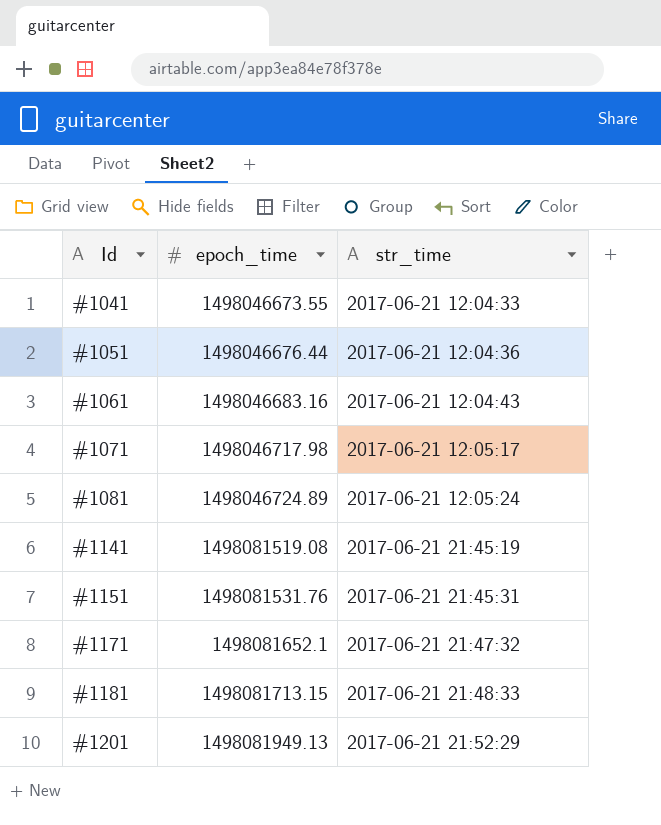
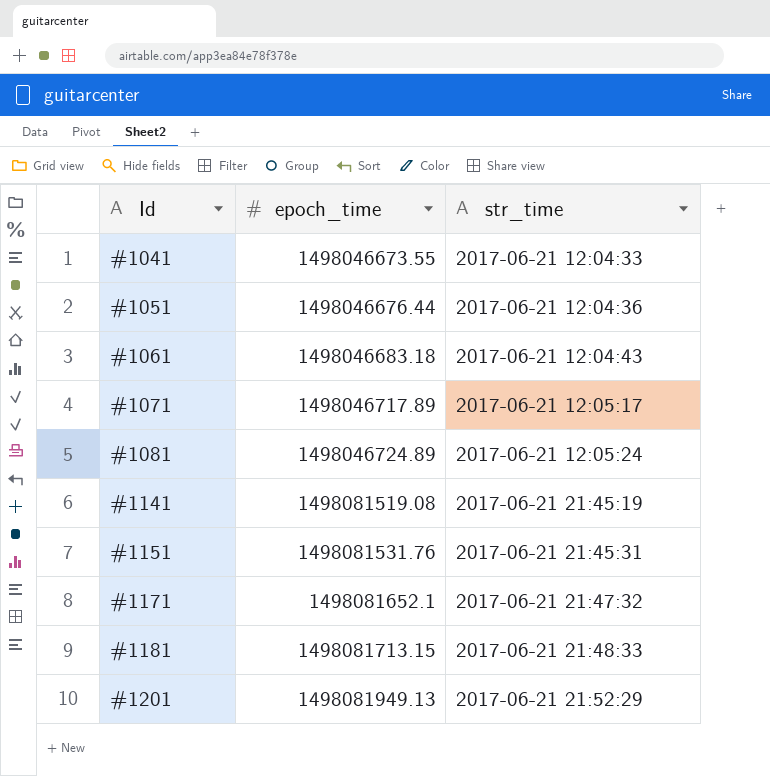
#1061 | epoch_time: 1498046683.16 -> 1498046683.18
#1071 | epoch_time: 1498046717.98 -> 1498046717.89

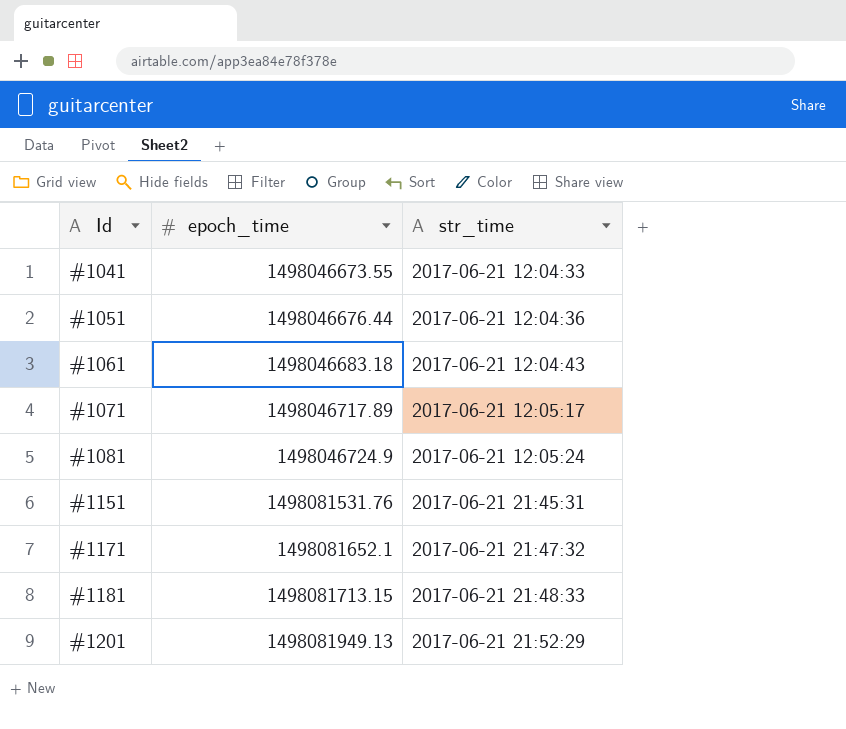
row #1141: 1498081519.08 | 2017-06-21 21:45:19 -> none
#1081 | epoch_time: 1498046724.89 -> 1498046724.9

